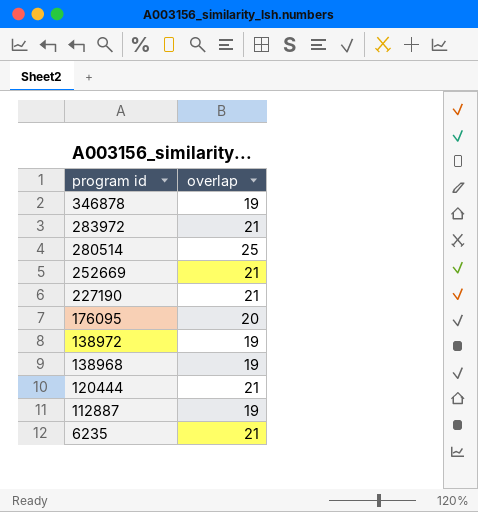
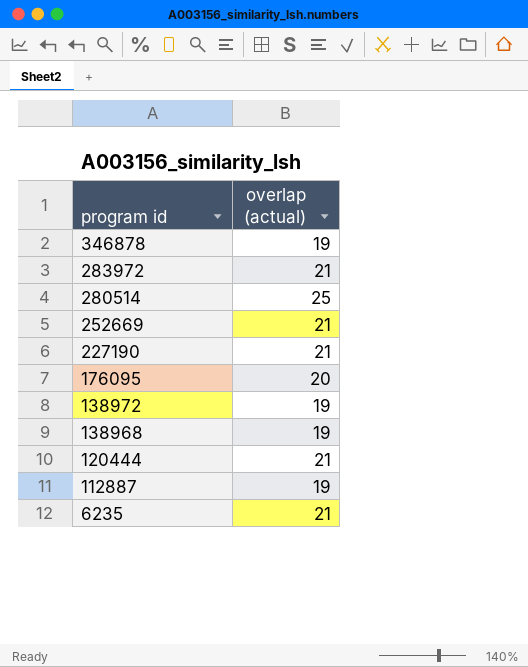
column name: overlap -> overlap (actual)

